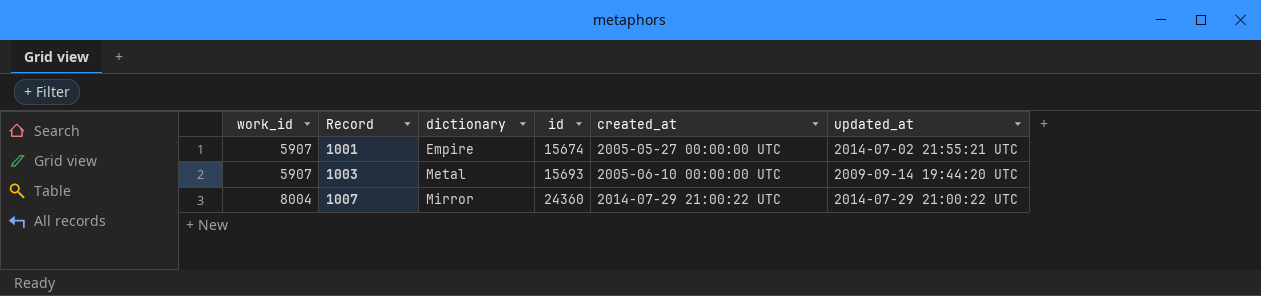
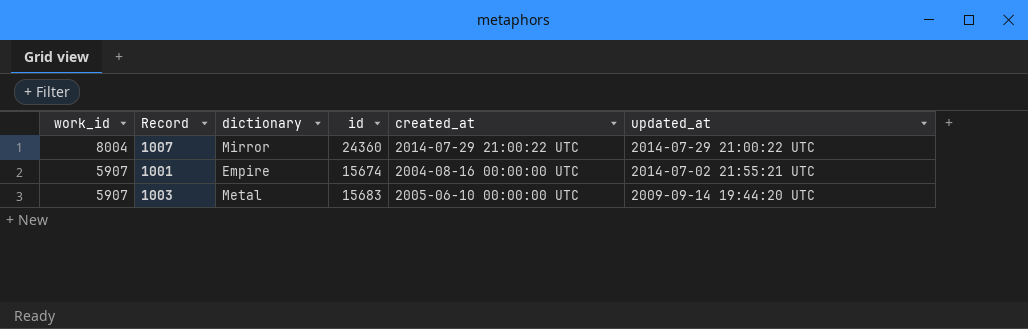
row order: work_id ascending -> work_id descending
1001 | created_at: 2005-05-27 00:00:00 UTC -> 2004-08-16 00:00:00 UTC
1003 | id: 15693 -> 15683

